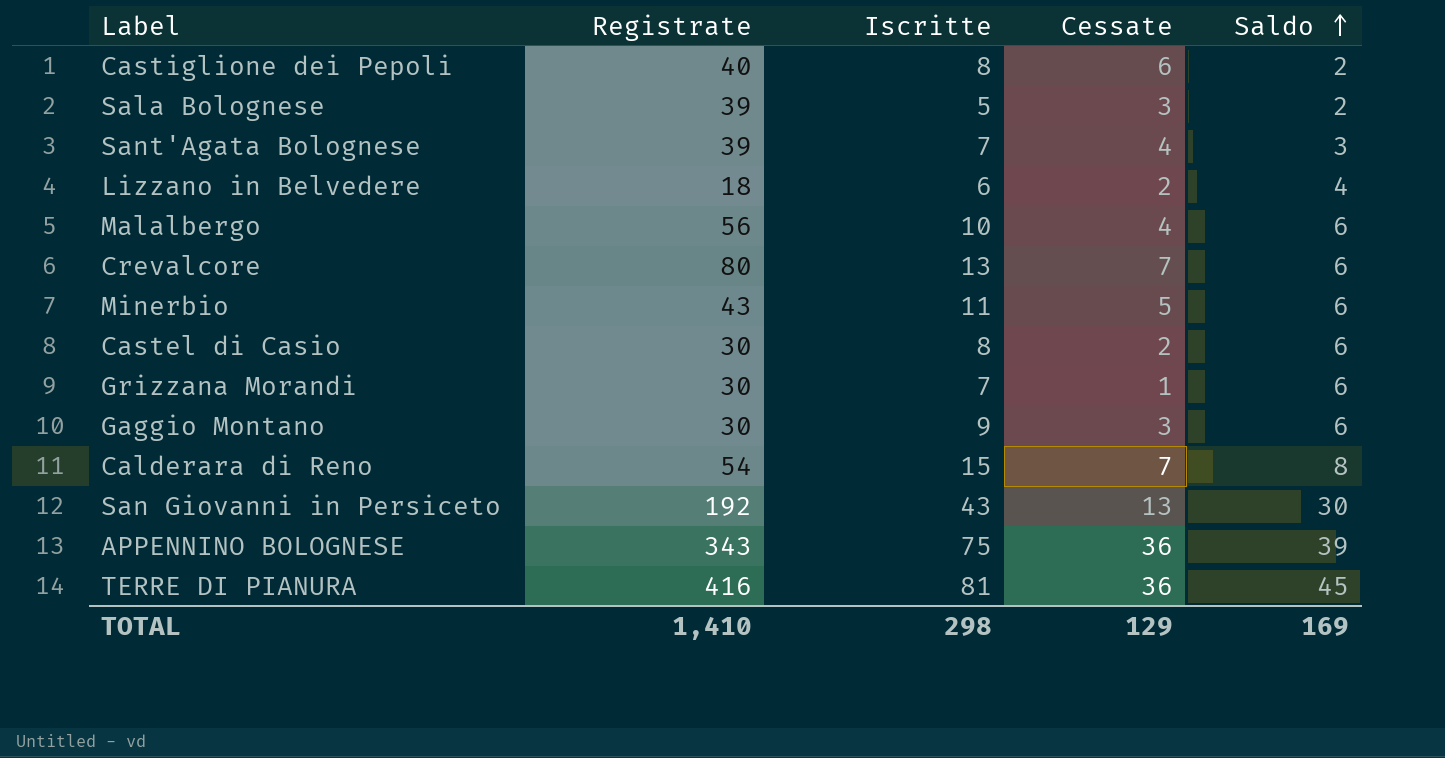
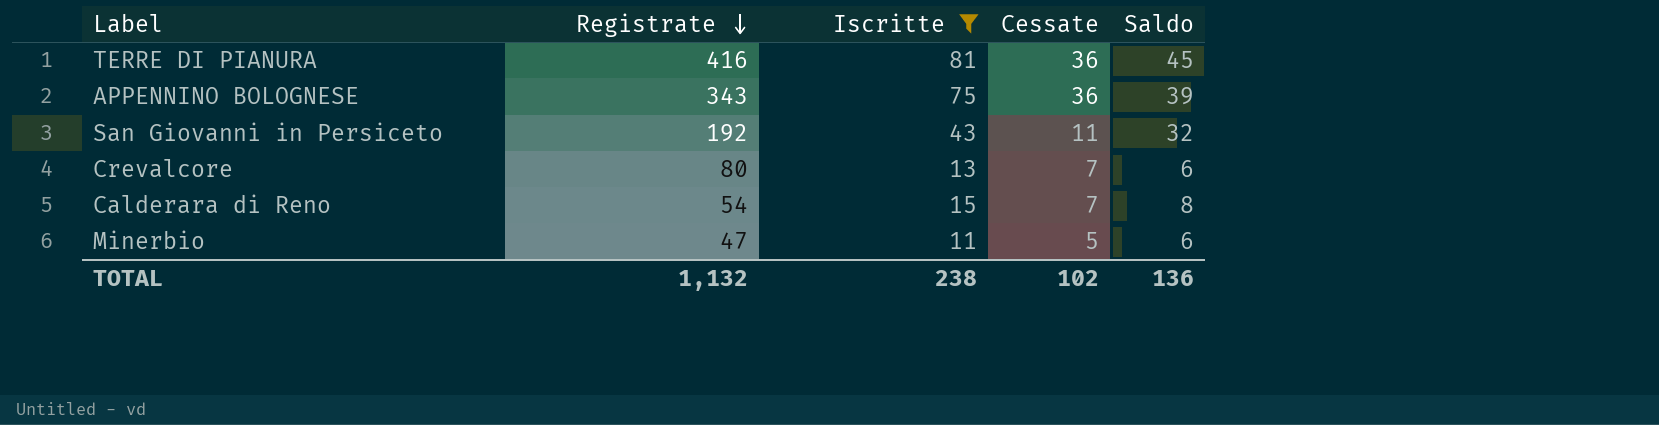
filter: none -> Iscritte >= 11
row order: Saldo ascending -> Registrate descending
San Giovanni in Persiceto | Cessate: 13 -> 11
San Giovanni in Persiceto | Saldo: 30 -> 32
Minerbio | Registrate: 43 -> 47
TOTAL | Registrate: 1,410 -> 1,132
TOTAL | Iscritte: 298 -> 238
TOTAL | Cessate: 129 -> 102
TOTAL | Saldo: 169 -> 136

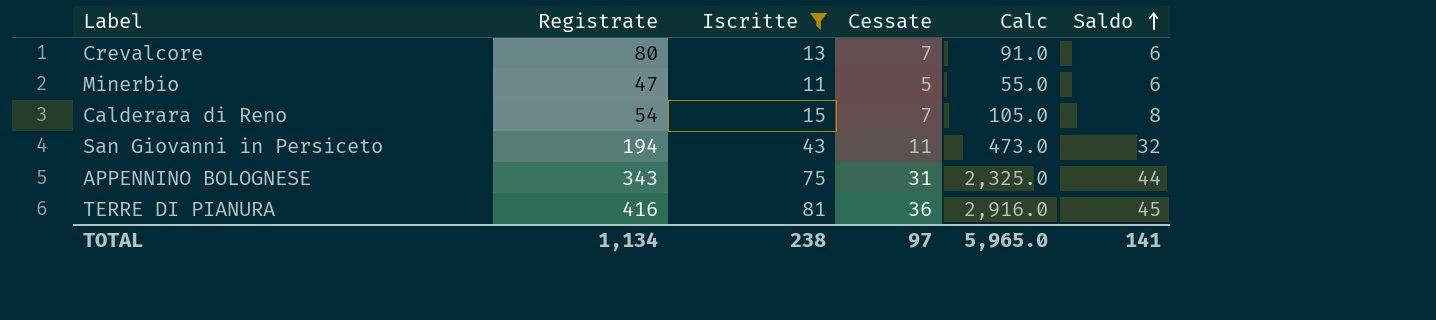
row order: Registrate descending -> Saldo ascending
column Calc | formula: none -> [Iscritte] * [Cessate]
San Giovanni in Persiceto | Registrate: 192 -> 194
APPENNINO BOLOGNESE | Cessate: 36 -> 31
APPENNINO BOLOGNESE | Saldo: 39 -> 44
TOTAL | Registrate: 1,132 -> 1,134
TOTAL | Cessate: 102 -> 97
TOTAL | Saldo: 136 -> 141

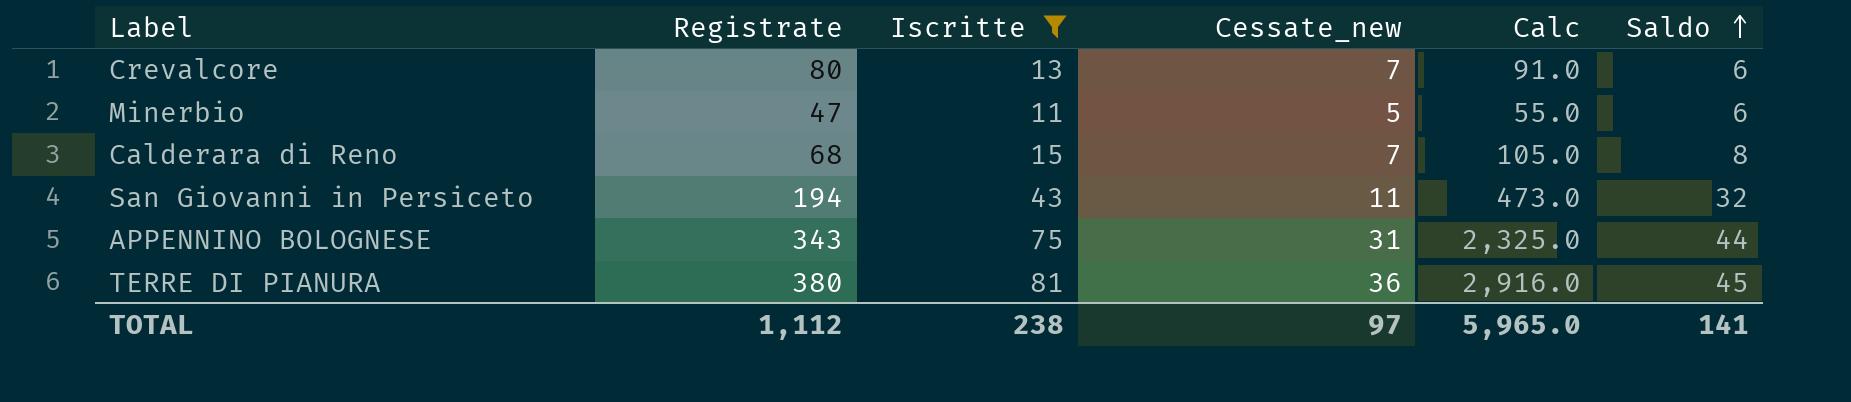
column name: Cessate -> Cessate_new
Calderara di Reno | Registrate: 54 -> 68
TERRE DI PIANURA | Registrate: 416 -> 380
TOTAL | Registrate: 1,134 -> 1,112

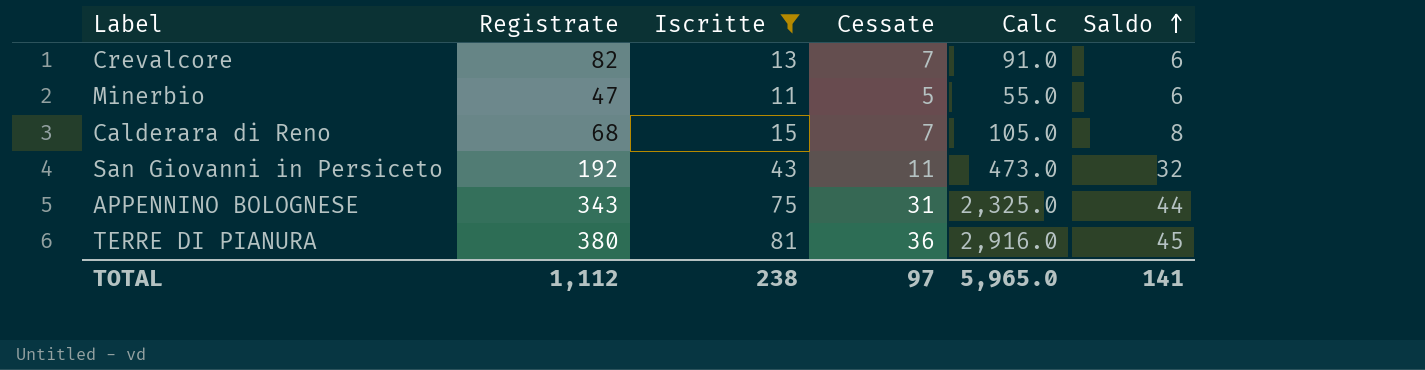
column name: Cessate_new -> Cessate
Crevalcore | Registrate: 80 -> 82
San Giovanni in Persiceto | Registrate: 194 -> 192

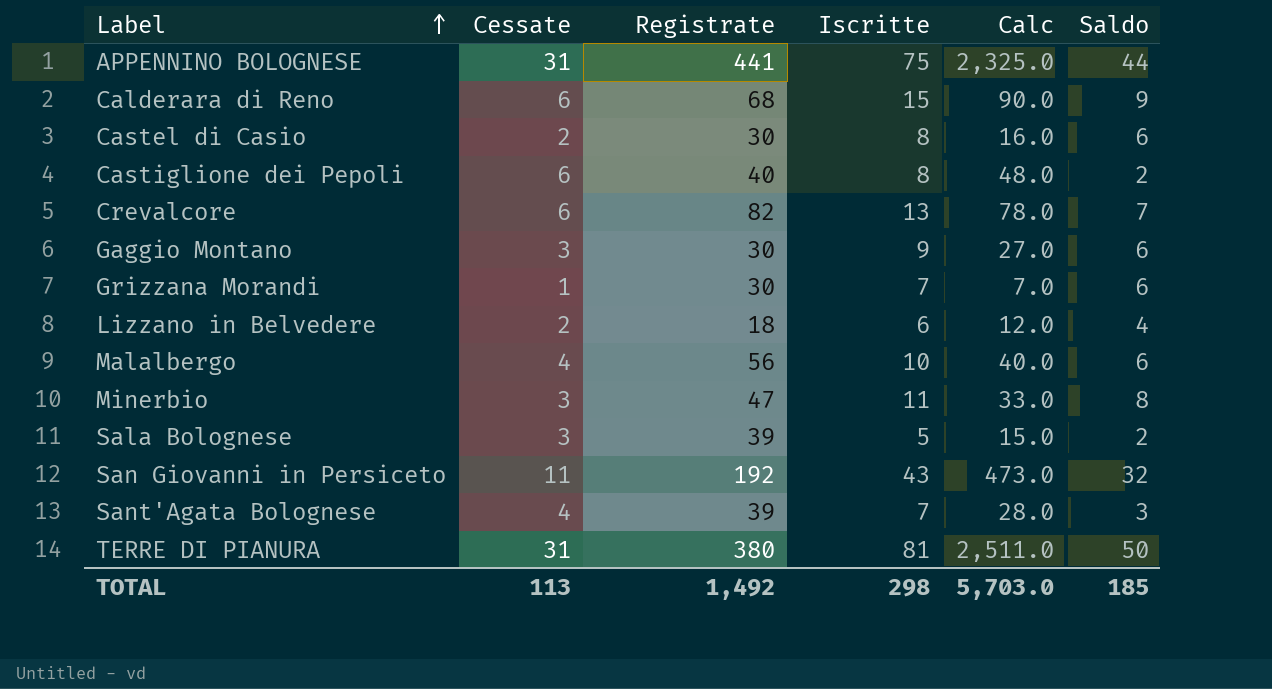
filter: Iscritte >= 11 -> none
row order: Saldo ascending -> Label ascending
column Cessate | position: 4 -> 2
APPENNINO BOLOGNESE | Registrate: 343 -> 441
Calderara di Reno | Cessate: 7 -> 6
Calderara di Reno | Calc: 105.0 -> 90.0
Calderara di Reno | Saldo: 8 -> 9
Crevalcore | Cessate: 7 -> 6
Crevalcore | Calc: 91.0 -> 78.0
Crevalcore | Saldo: 6 -> 7
Minerbio | Cessate: 5 -> 3
Minerbio | Calc: 55.0 -> 33.0
Minerbio | Saldo: 6 -> 8
TERRE DI PIANURA | Cessate: 36 -> 31
TERRE DI PIANURA | Calc: 2,916.0 -> 2,511.0
TERRE DI PIANURA | Saldo: 45 -> 50
TOTAL | Cessate: 97 -> 113
TOTAL | Registrate: 1,112 -> 1,492
TOTAL | Iscritte: 238 -> 298
TOTAL | Calc: 5,965.0 -> 5,703.0
TOTAL | Saldo: 141 -> 185

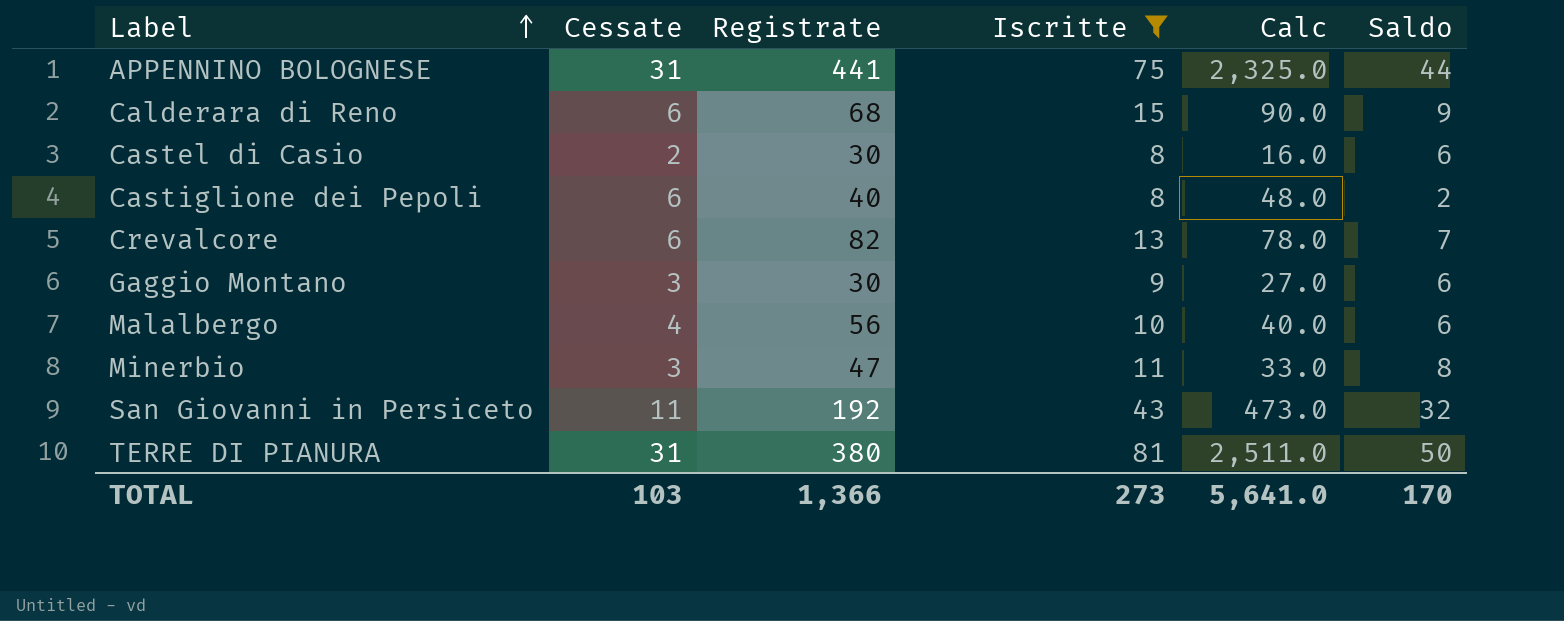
filter: none -> Iscritte >= 8
TOTAL | Cessate: 113 -> 103
TOTAL | Registrate: 1,492 -> 1,366
TOTAL | Iscritte: 298 -> 273
TOTAL | Calc: 5,703.0 -> 5,641.0
TOTAL | Saldo: 185 -> 170

